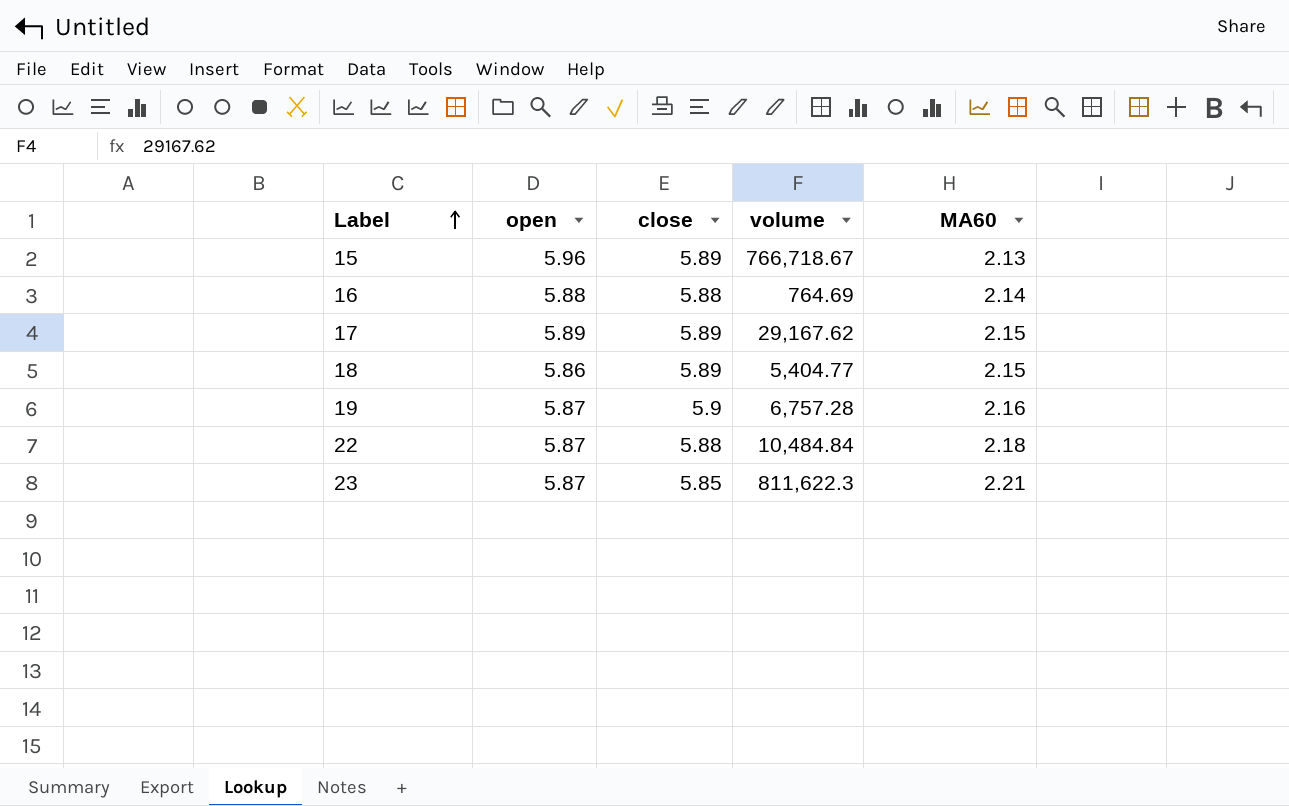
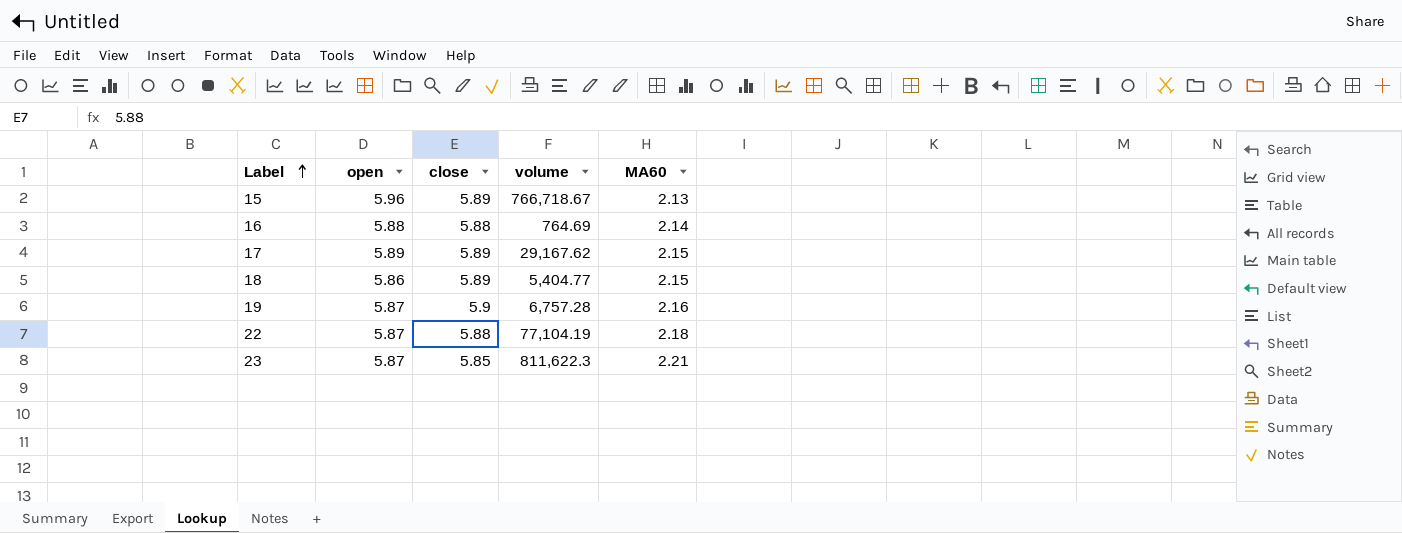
22 | volume: 10,484.84 -> 77,104.19

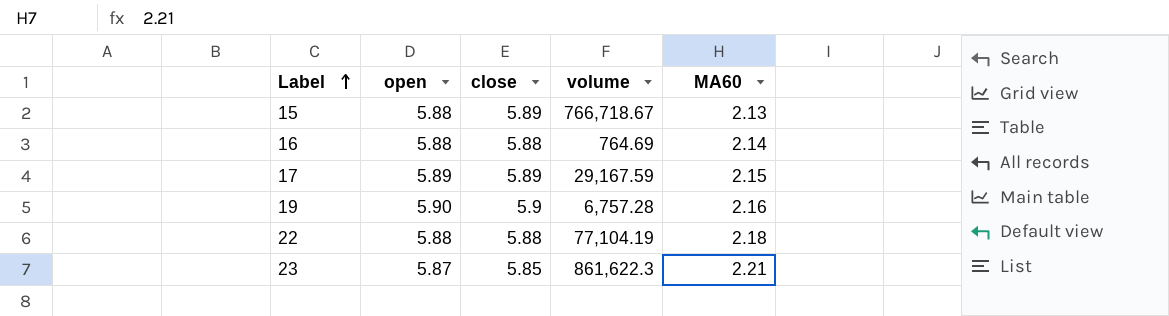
row 18: 5.86 | 5.89 | 5,404.77 | 2.15 -> none
15 | open: 5.96 -> 5.88
17 | volume: 29,167.62 -> 29,167.59
19 | open: 5.87 -> 5.90
22 | open: 5.87 -> 5.88
23 | volume: 811,622.3 -> 861,622.3

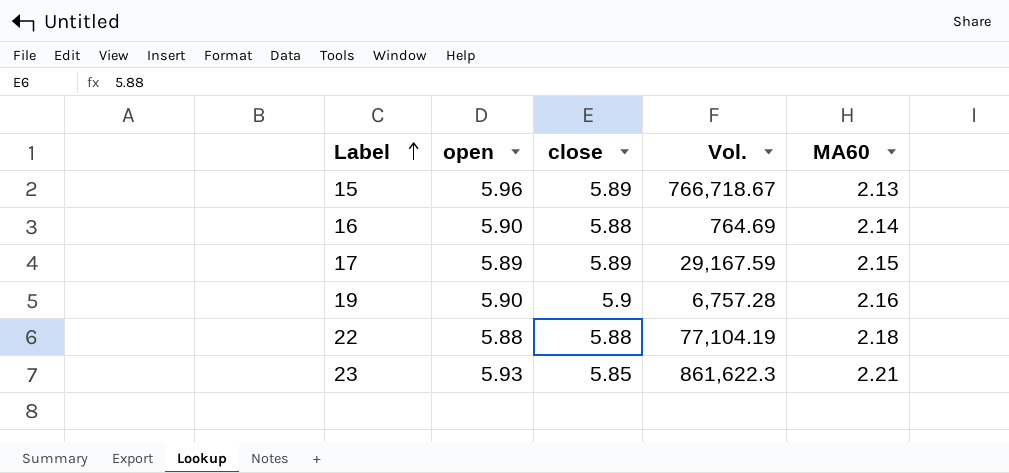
column name: volume -> Vol.
15 | open: 5.88 -> 5.96
16 | open: 5.88 -> 5.90
23 | open: 5.87 -> 5.93

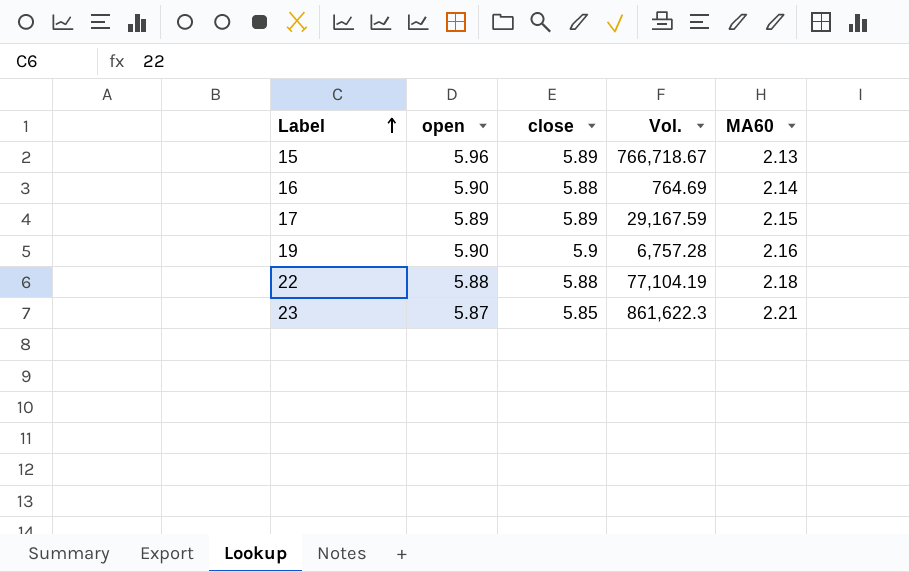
23 | open: 5.93 -> 5.87

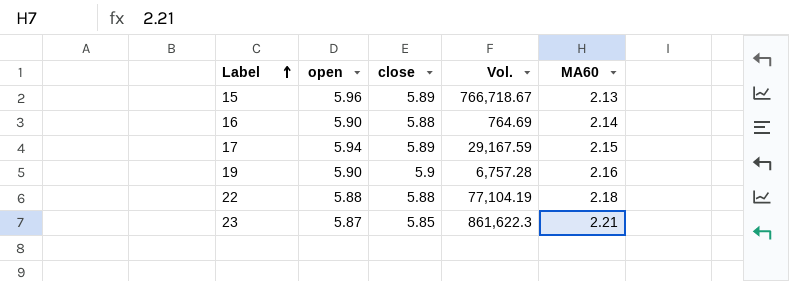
17 | open: 5.89 -> 5.94

